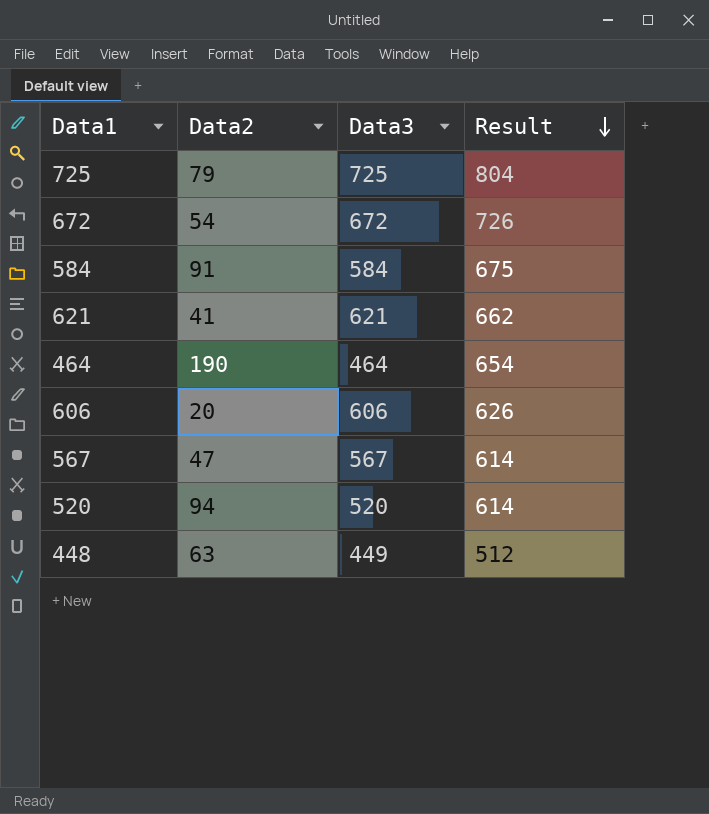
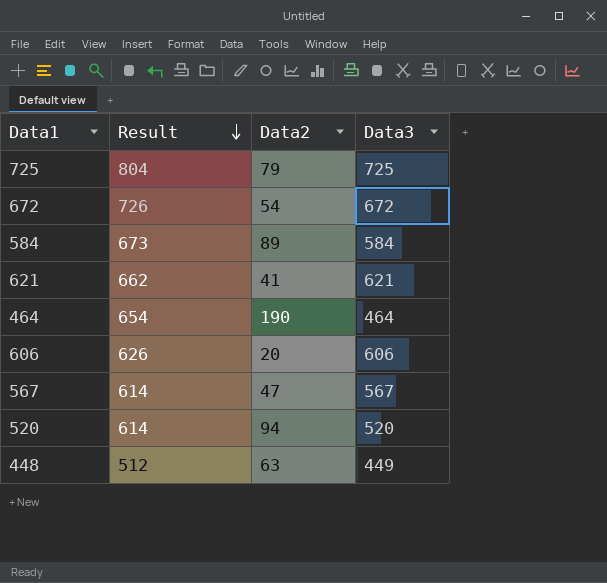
column Result | position: 4 -> 2
584 | Result: 675 -> 673
584 | Data2: 91 -> 89

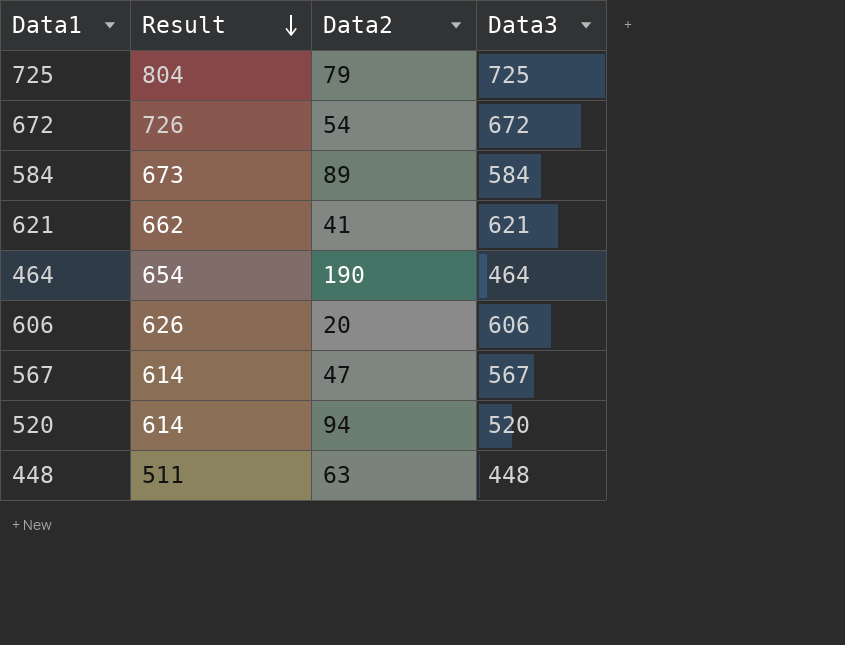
448 | Result: 512 -> 511
448 | Data3: 449 -> 448

